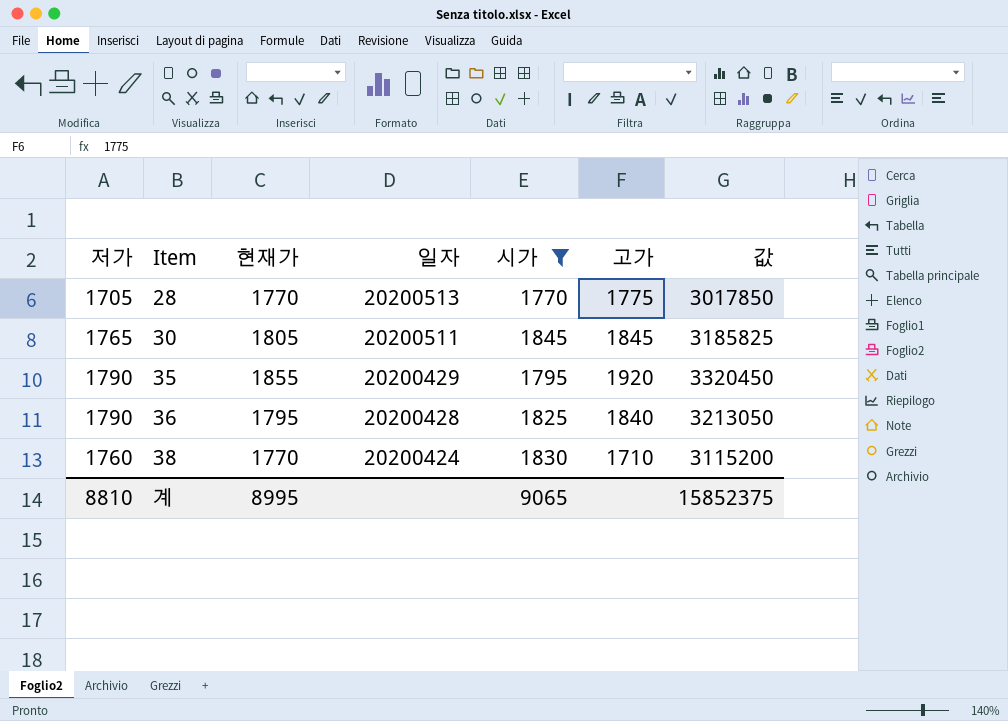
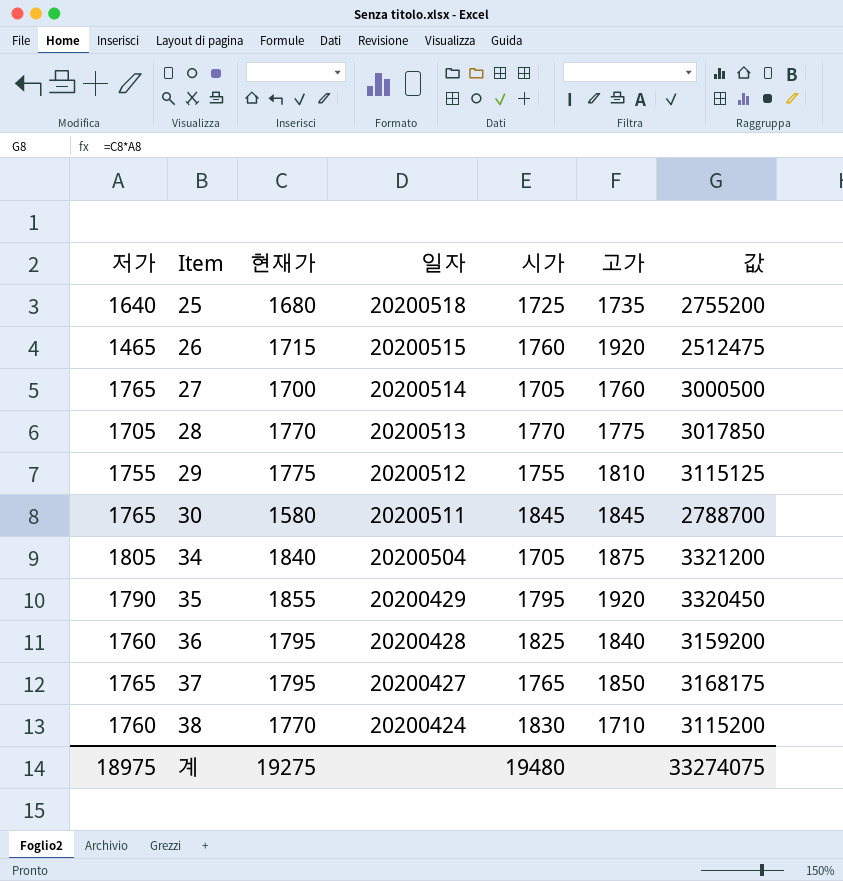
filter: 시가 >= 1770 -> none
30 | 현재가: 1805 -> 1580
30 | 값: 3185825 -> 2788700
36 | 저가: 1790 -> 1760
36 | 값: 3213050 -> 3159200
계 | 저가: 8810 -> 18975
계 | 현재가: 8995 -> 19275
계 | 시가: 9065 -> 19480
계 | 값: 15852375 -> 33274075

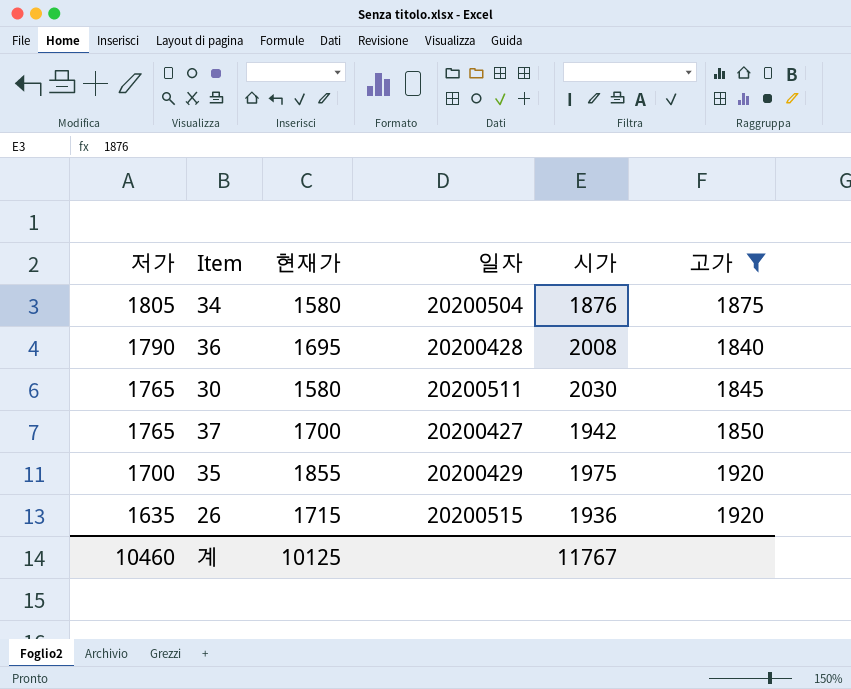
filter: none -> 고가 >= 1840
row order: Item ascending -> 저가 descending
column 값 | formula: [저가] * [현재가] -> none
34 | 현재가: 1840 -> 1580
34 | 시가: 1705 -> 1876
36 | 저가: 1760 -> 1790
36 | 현재가: 1795 -> 1695
36 | 시가: 1825 -> 2008
30 | 시가: 1845 -> 2030
37 | 현재가: 1795 -> 1700
37 | 시가: 1765 -> 1942
35 | 저가: 1790 -> 1700
35 | 시가: 1795 -> 1975
26 | 저가: 1465 -> 1635
26 | 시가: 1760 -> 1936
계 | 저가: 18975 -> 10460
계 | 현재가: 19275 -> 10125
계 | 시가: 19480 -> 11767

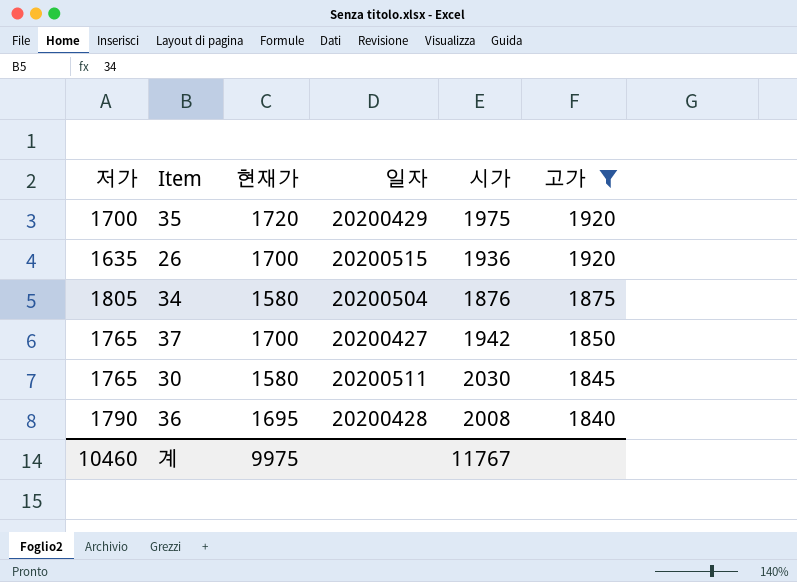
row order: 저가 descending -> 고가 descending
35 | 현재가: 1855 -> 1720
26 | 현재가: 1715 -> 1700
계 | 현재가: 10125 -> 9975

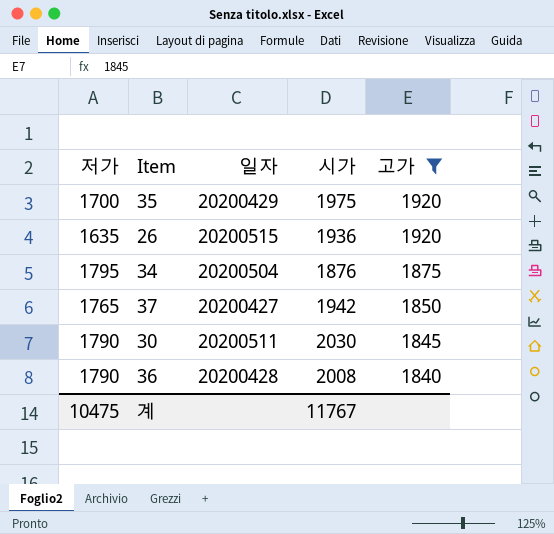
column 현재가 | position: 3 -> none
34 | 저가: 1805 -> 1795
30 | 저가: 1765 -> 1790
계 | 저가: 10460 -> 10475

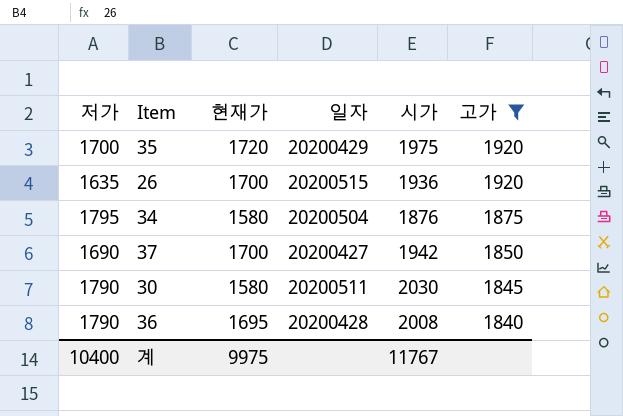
column 현재가 | position: none -> 3
37 | 저가: 1765 -> 1690
계 | 저가: 10475 -> 10400

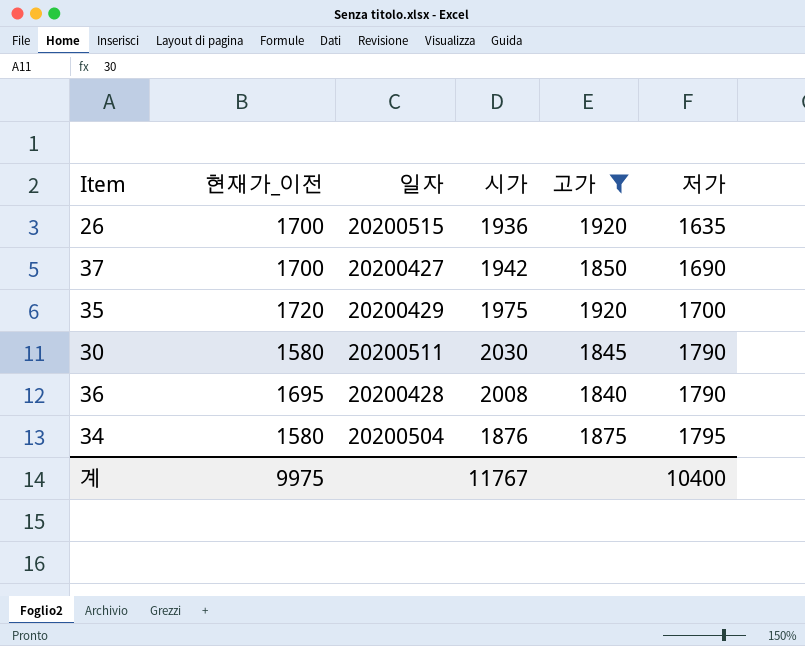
row order: 고가 descending -> 저가 ascending
column name: 현재가 -> 현재가_이전
column 저가 | position: 1 -> 6

